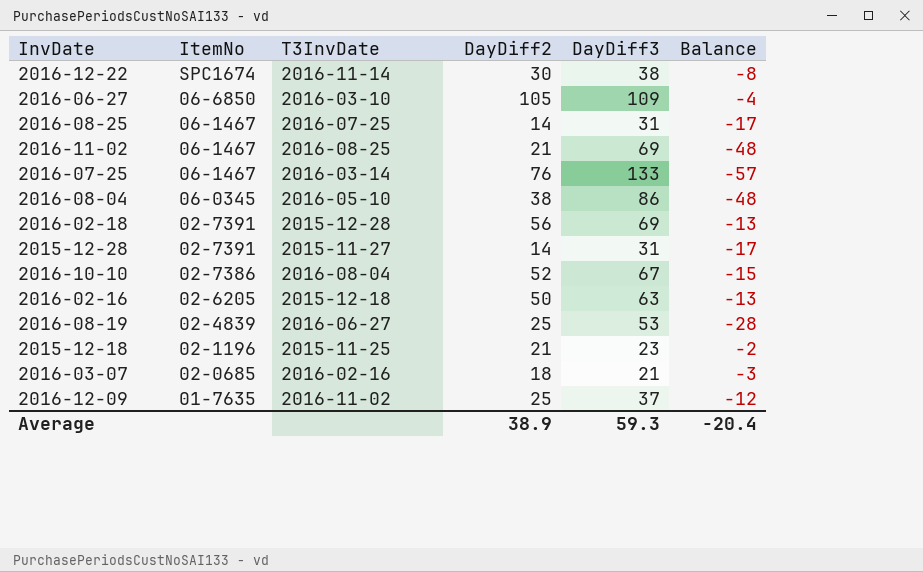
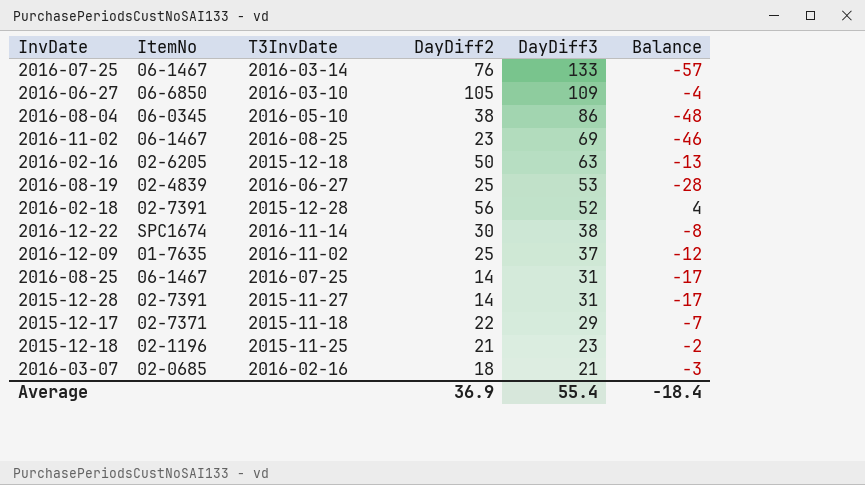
row order: ItemNo descending -> DayDiff3 descending
row 2016-10-10: 02-7386 | 2016-08-04 | 52 | 67 | -15 -> none
2016-11-02 | DayDiff2: 21 -> 23
2016-11-02 | Balance: -48 -> -46
2016-02-18 | DayDiff3: 69 -> 52
2016-02-18 | Balance: -13 -> 4
row 2015-12-17: none -> 02-7371 | 2015-11-18 | 22 | 29 | -7
Average | DayDiff2: 38.9 -> 36.9
Average | DayDiff3: 59.3 -> 55.4
Average | Balance: -20.4 -> -18.4

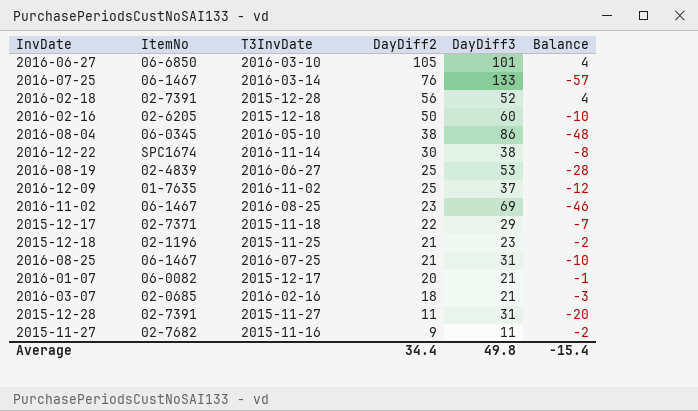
row order: DayDiff3 descending -> DayDiff2 descending
2016-06-27 | DayDiff3: 109 -> 101
2016-06-27 | Balance: -4 -> 4
2016-02-16 | DayDiff3: 63 -> 60
2016-02-16 | Balance: -13 -> -10
2016-08-25 | DayDiff2: 14 -> 21
2016-08-25 | Balance: -17 -> -10
row 2016-01-07: none -> 06-0082 | 2015-12-17 | 20 | 21 | -1
2015-12-28 | DayDiff2: 14 -> 11
2015-12-28 | Balance: -17 -> -20
row 2015-11-27: none -> 02-7682 | 2015-11-16 | 9 | 11 | -2
Average | DayDiff2: 36.9 -> 34.4
Average | DayDiff3: 55.4 -> 49.8
Average | Balance: -18.4 -> -15.4

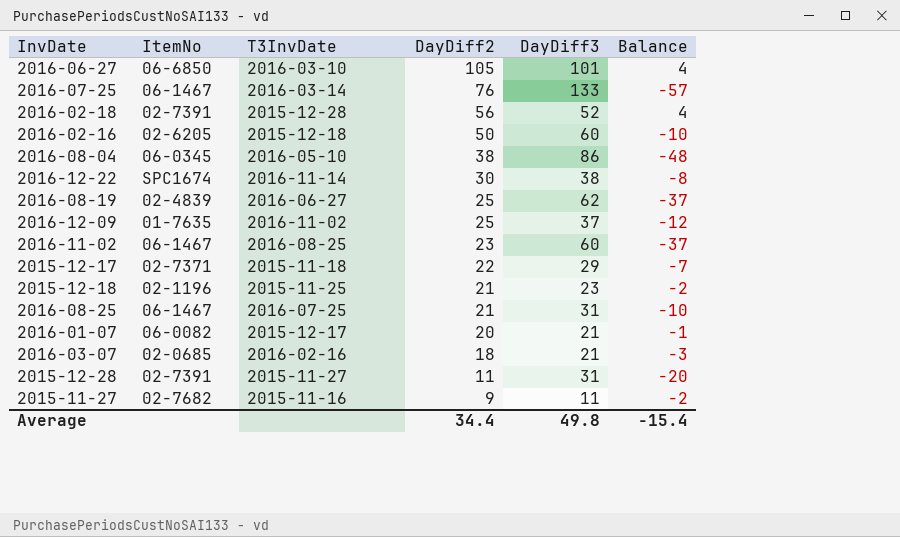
2016-08-19 | DayDiff3: 53 -> 62
2016-08-19 | Balance: -28 -> -37
2016-11-02 | DayDiff3: 69 -> 60
2016-11-02 | Balance: -46 -> -37

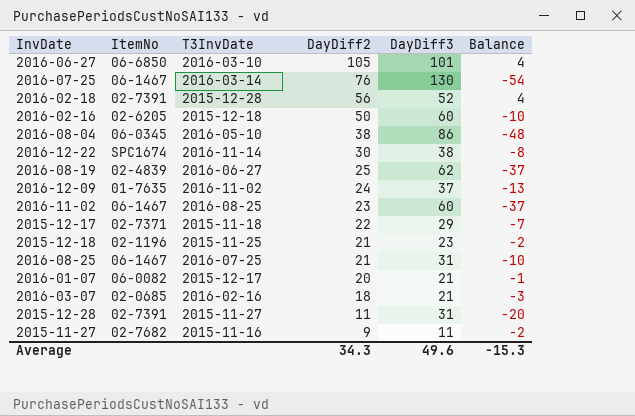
2016-07-25 | DayDiff3: 133 -> 130
2016-07-25 | Balance: -57 -> -54
2016-12-09 | DayDiff2: 25 -> 24
2016-12-09 | Balance: -12 -> -13
Average | DayDiff2: 34.4 -> 34.3
Average | DayDiff3: 49.8 -> 49.6
Average | Balance: -15.4 -> -15.3

